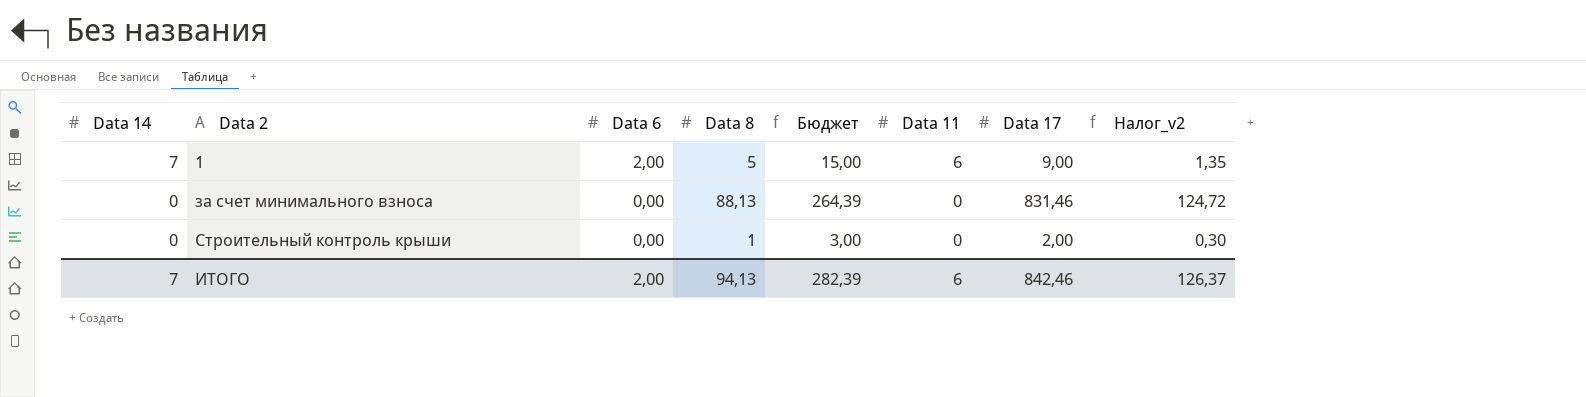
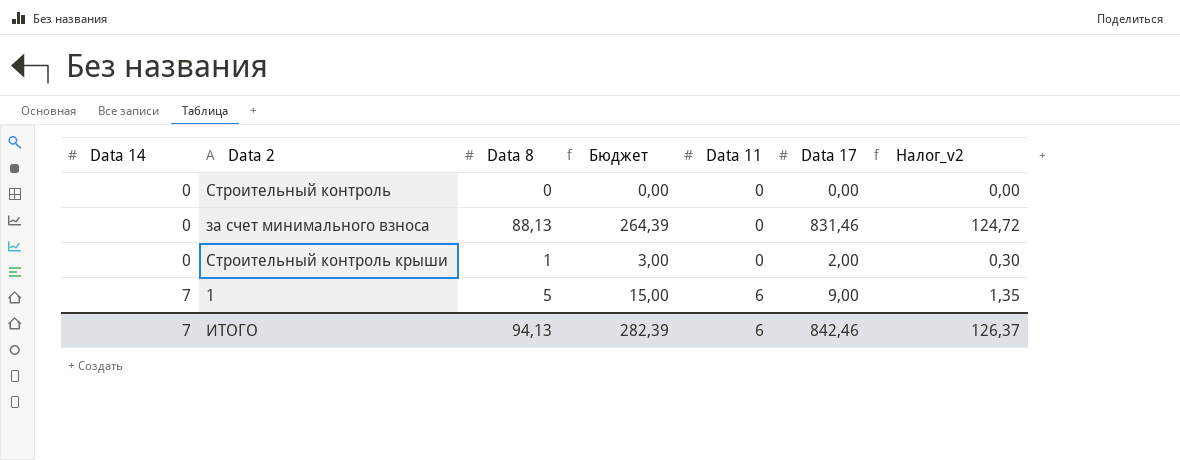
row order: Data 14 descending -> Data 14 ascending
column Data 6 | position: 3 -> none
row Строительный контроль: none -> 0 | 0 | 0,00 | 0 | 0,00 | 0,00

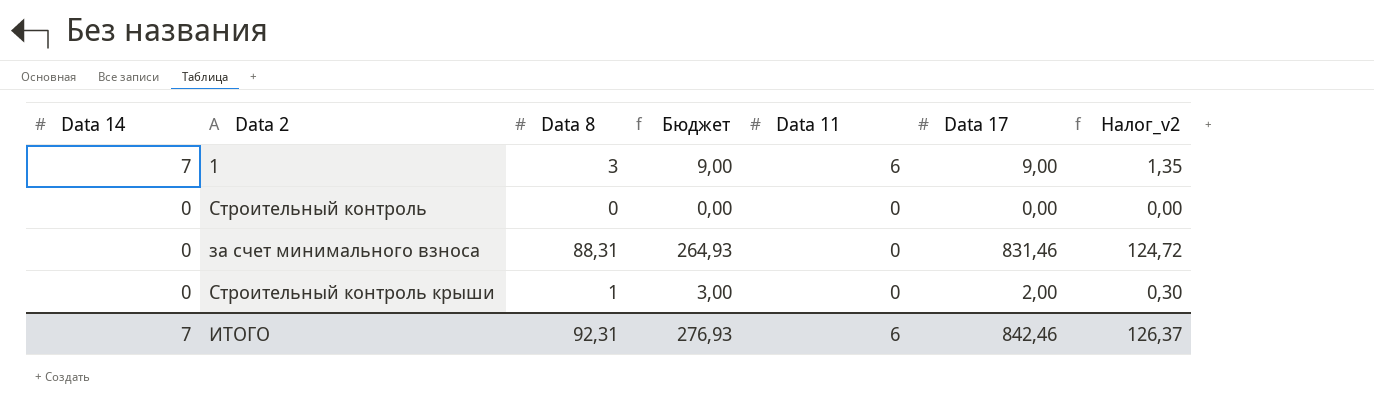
row order: Data 14 ascending -> Data 14 descending
1 | Data 8: 5 -> 3
1 | Бюджет: 15,00 -> 9,00
за счет минимального взноса | Data 8: 88,13 -> 88,31
за счет минимального взноса | Бюджет: 264,39 -> 264,93
ИТОГО | Data 8: 94,13 -> 92,31
ИТОГО | Бюджет: 282,39 -> 276,93

